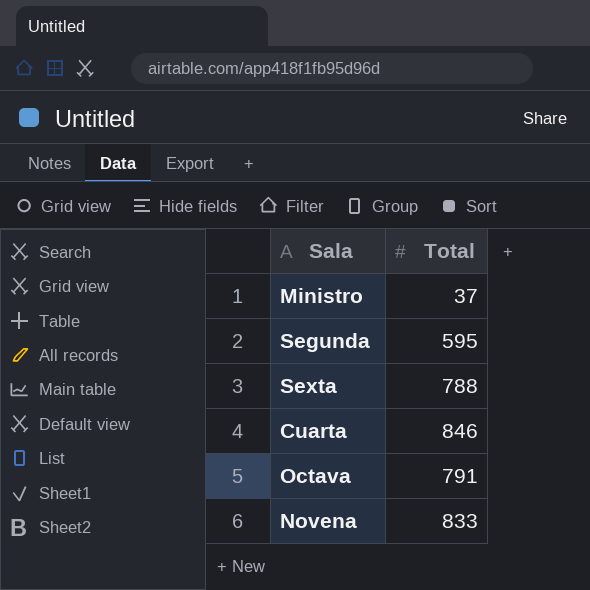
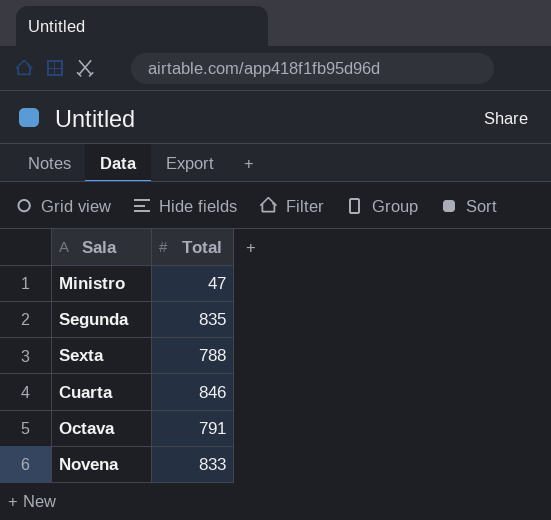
Ministro | Total: 37 -> 47
Segunda | Total: 595 -> 835

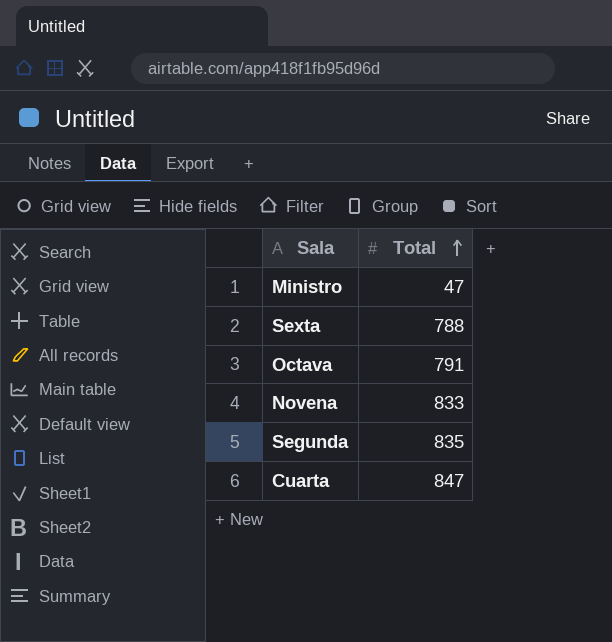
row order: none -> Total ascending
Cuarta | Total: 846 -> 847

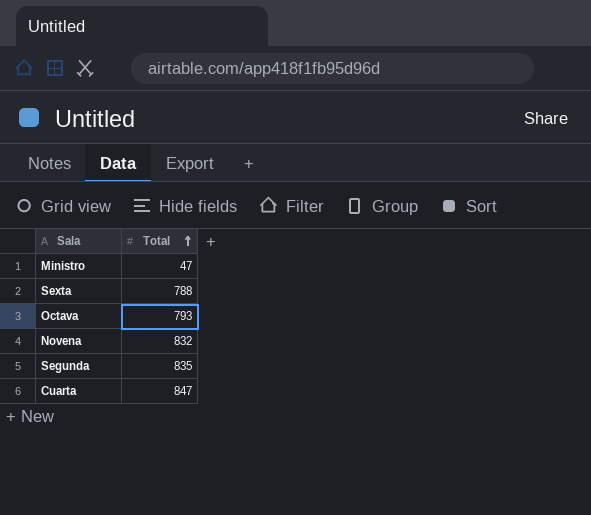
Octava | Total: 791 -> 793
Novena | Total: 833 -> 832

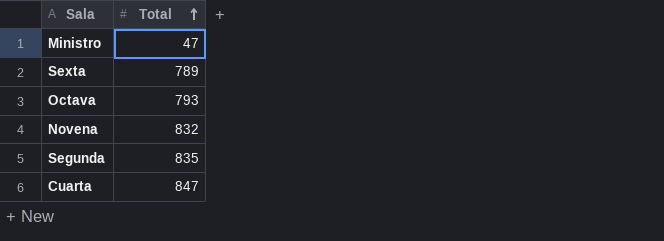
Sexta | Total: 788 -> 789

